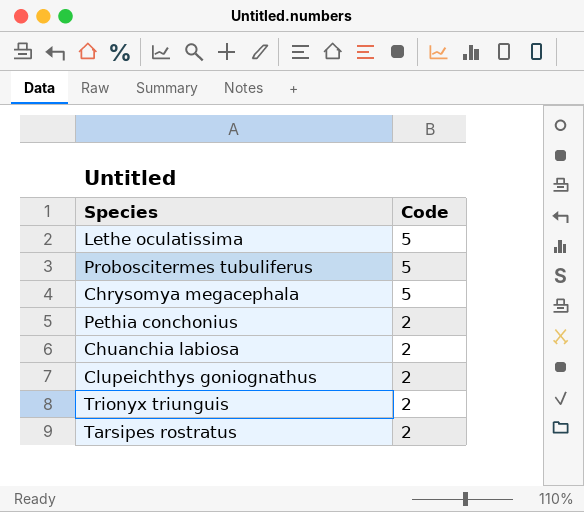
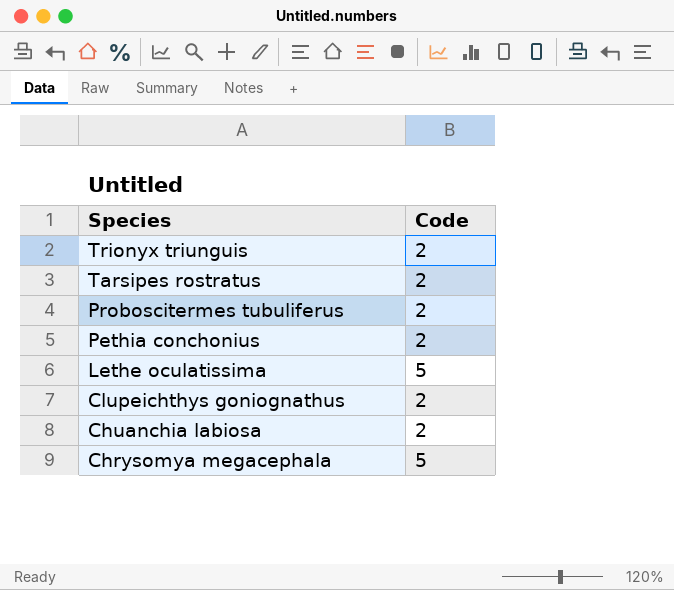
row order: Code descending -> Species descending
Proboscitermes tubuliferus | Code: 5 -> 2

